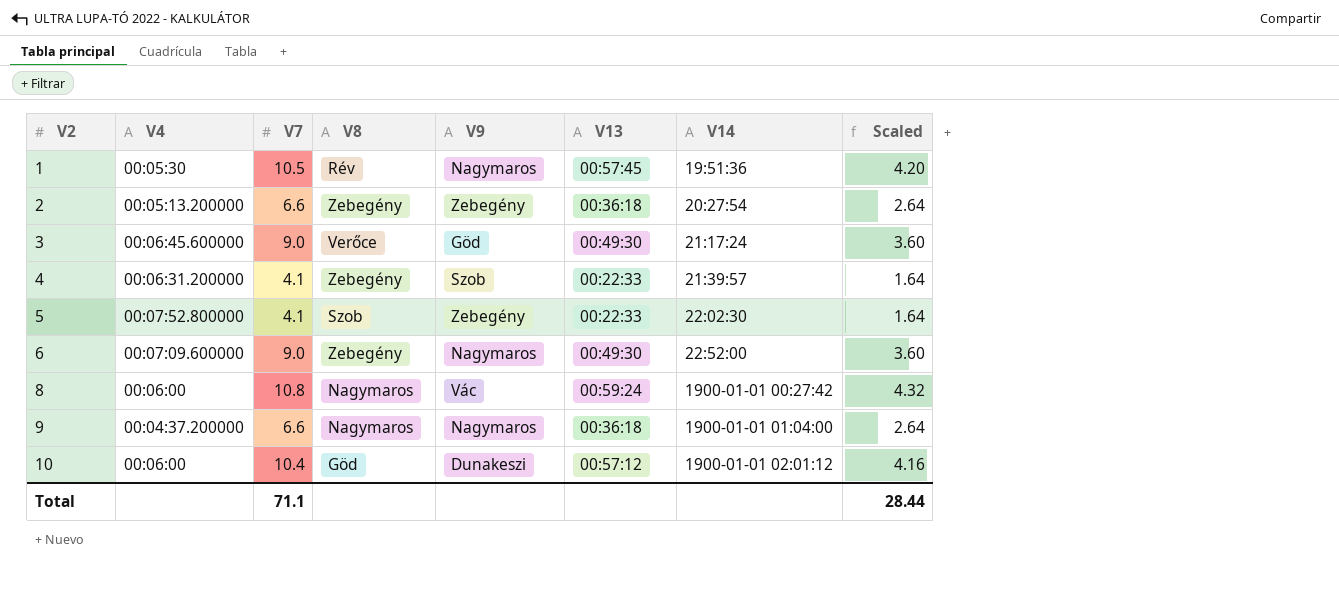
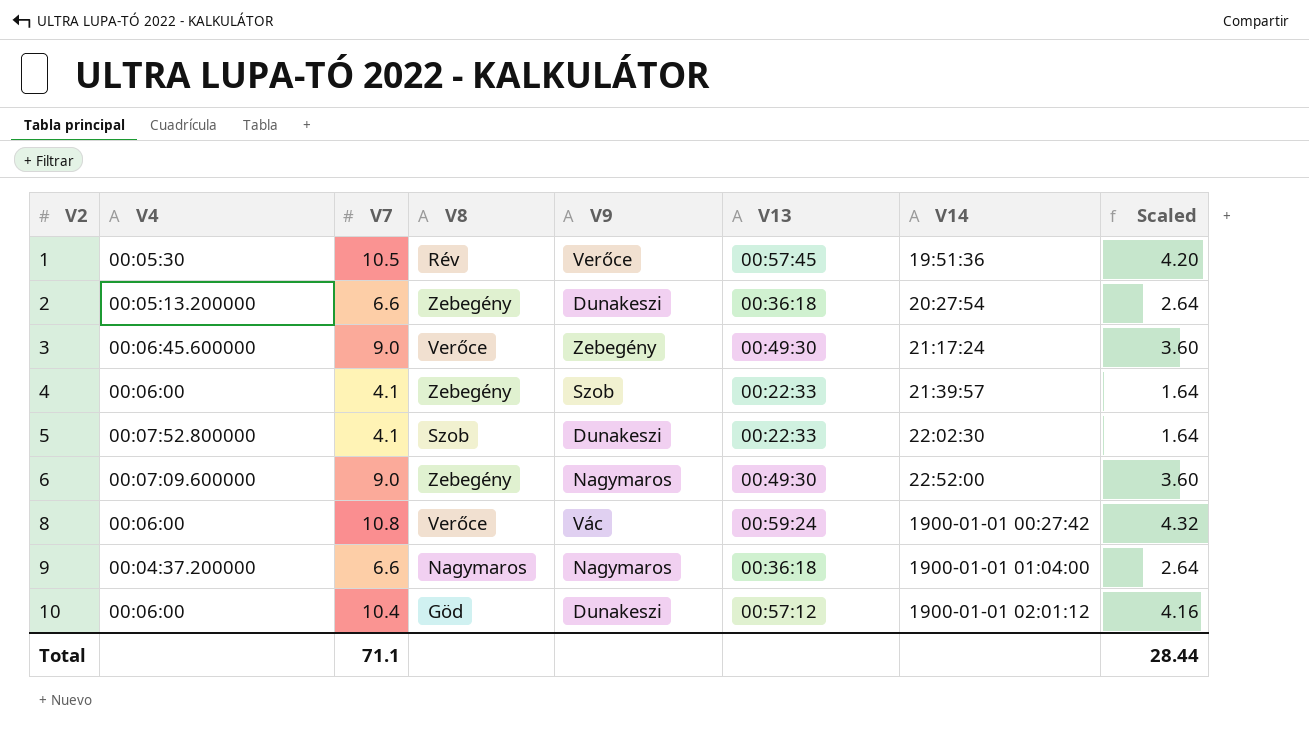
1 | V9: Nagymaros -> Verőce
2 | V9: Zebegény -> Dunakeszi
3 | V9: Göd -> Zebegény
4 | V4: 00:06:31.200000 -> 00:06:00
5 | V9: Zebegény -> Dunakeszi
8 | V8: Nagymaros -> Verőce

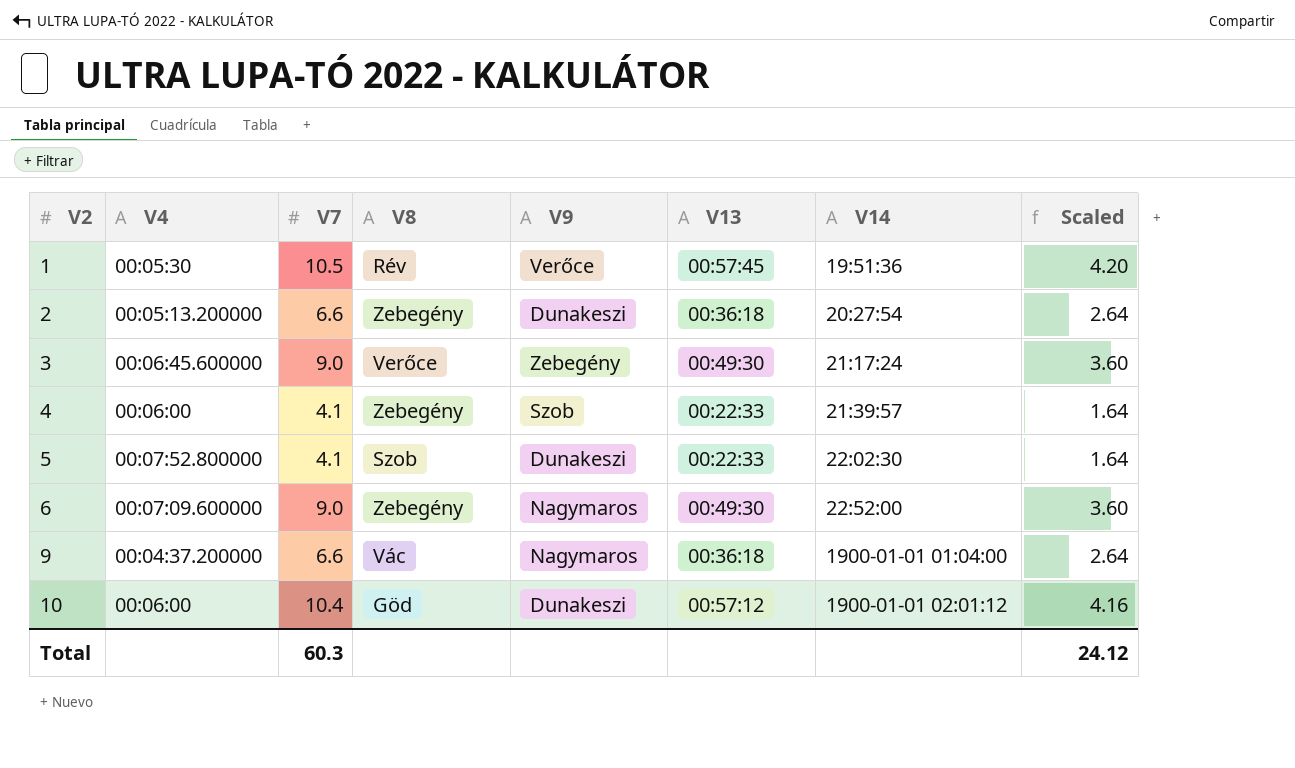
row 8: 00:06:00 | 10.8 | Verőce | Vác | 00:59:24 | 1900-01-01 00:27:42 | 4.32 -> none
9 | V8: Nagymaros -> Vác
Total | V7: 71.1 -> 60.3
Total | Scaled: 28.44 -> 24.12

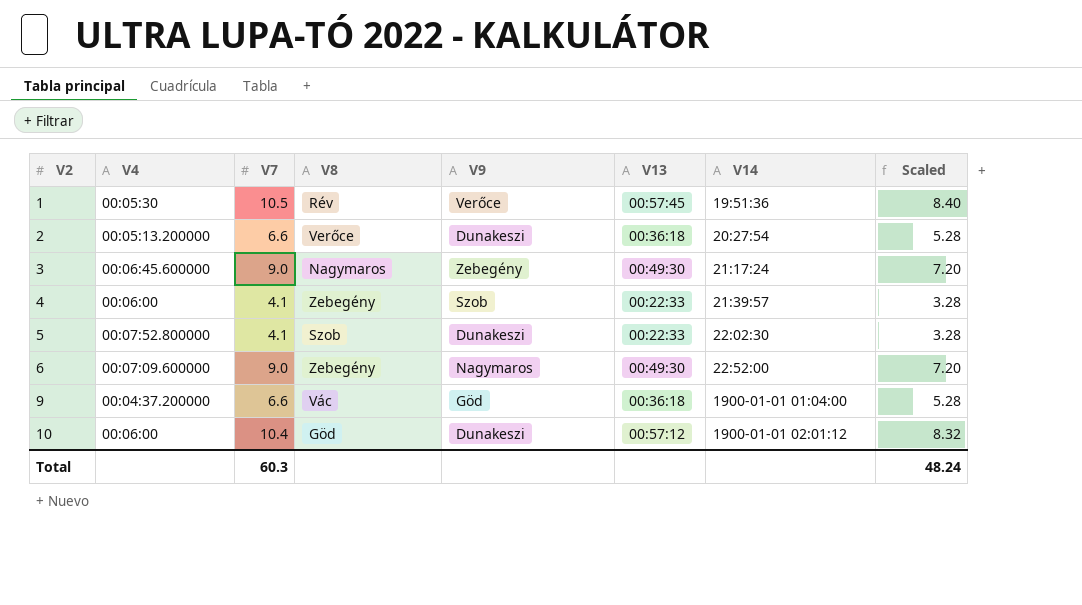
column Scaled | formula: [V7] * 0.4 -> [V7] * 0.8
2 | V8: Zebegény -> Verőce
3 | V8: Verőce -> Nagymaros
9 | V9: Nagymaros -> Göd
Total | Scaled: 24.12 -> 48.24

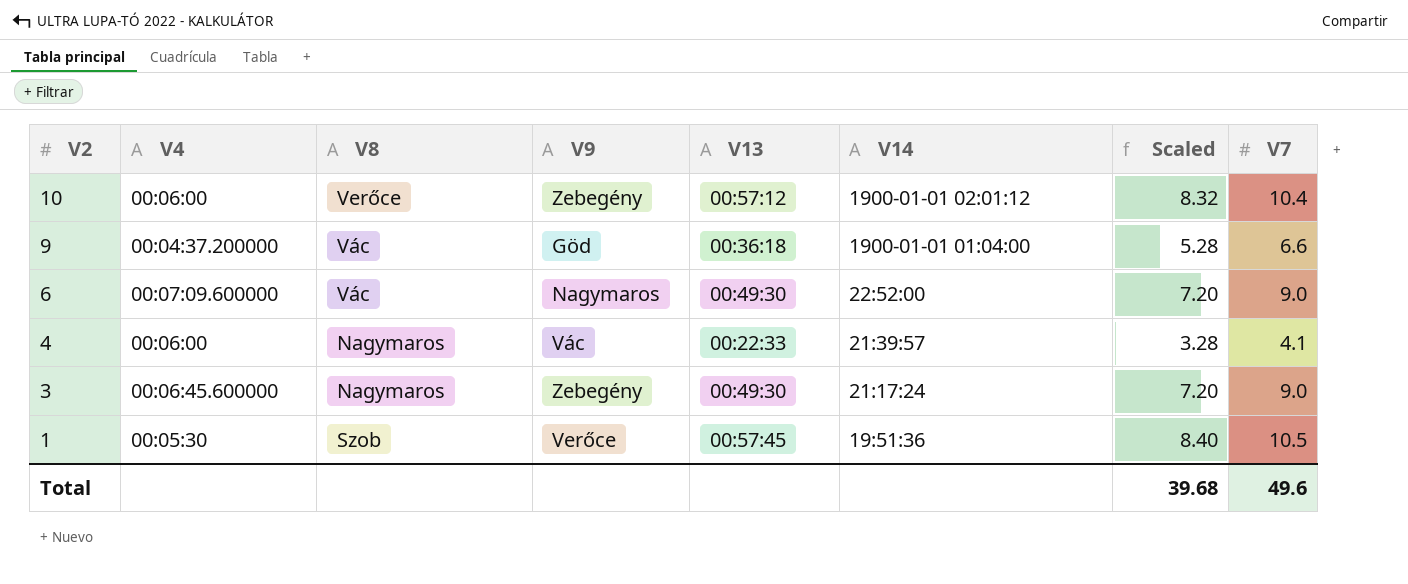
row order: V2 ascending -> V2 descending
column V7 | position: 3 -> 8
row 2: 00:05:13.200000 | 6.6 | Verőce | Dunakeszi | 00:36:18 | 20:27:54 | 5.28 -> none
row 5: 00:07:52.800000 | 4.1 | Szob | Dunakeszi | 00:22:33 | 22:02:30 | 3.28 -> none
10 | V8: Göd -> Verőce
10 | V9: Dunakeszi -> Zebegény
6 | V8: Zebegény -> Vác
4 | V8: Zebegény -> Nagymaros
4 | V9: Szob -> Vác
1 | V8: Rév -> Szob
Total | Scaled: 48.24 -> 39.68
Total | V7: 60.3 -> 49.6

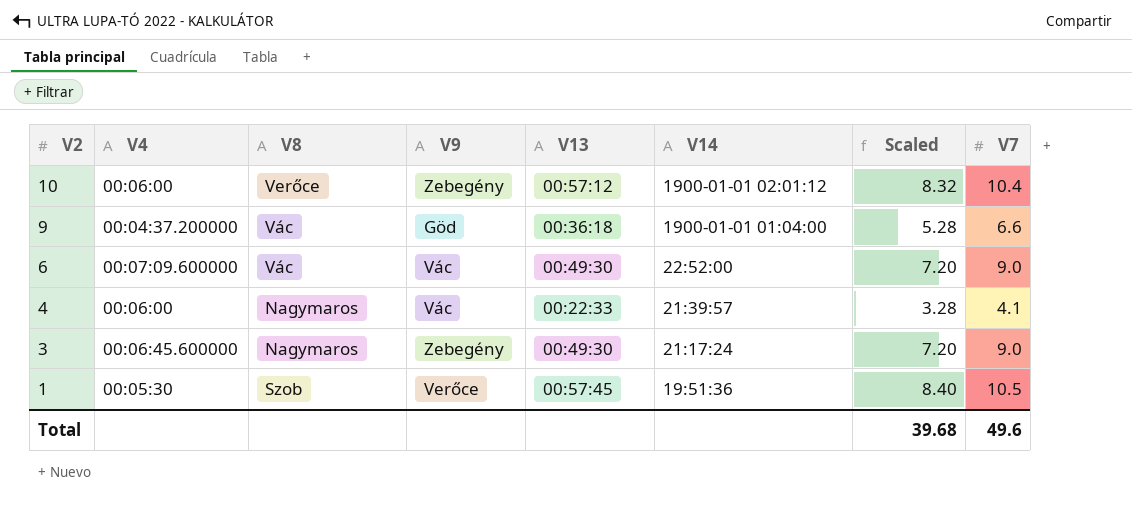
6 | V9: Nagymaros -> Vác

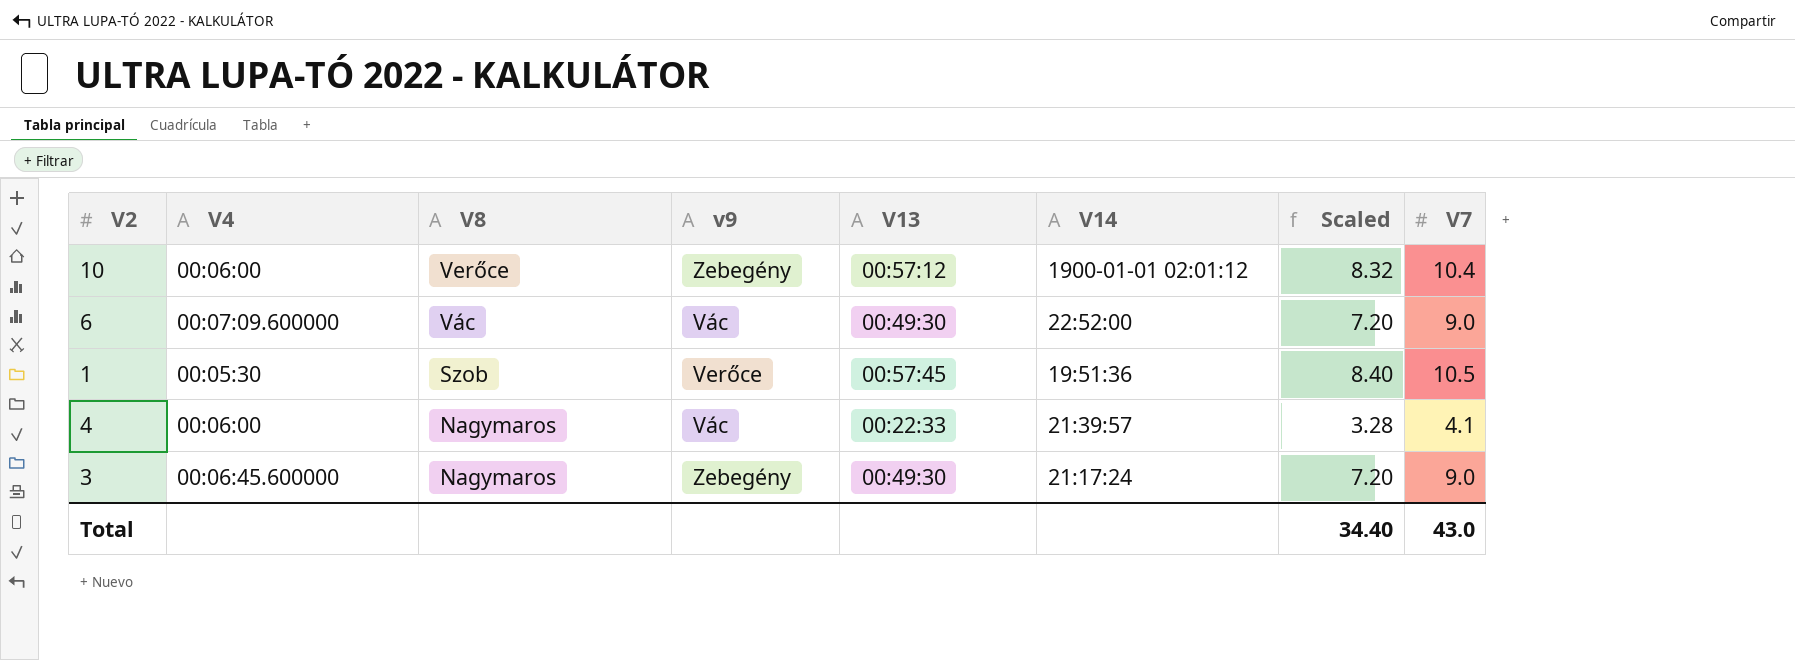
row order: V2 descending -> V8 descending
column name: V9 -> v9
row 9: 00:04:37.200000 | Vác | Göd | 00:36:18 | 1900-01-01 01:04:00 | 5.28 | 6.6 -> none
Total | Scaled: 39.68 -> 34.40
Total | V7: 49.6 -> 43.0

